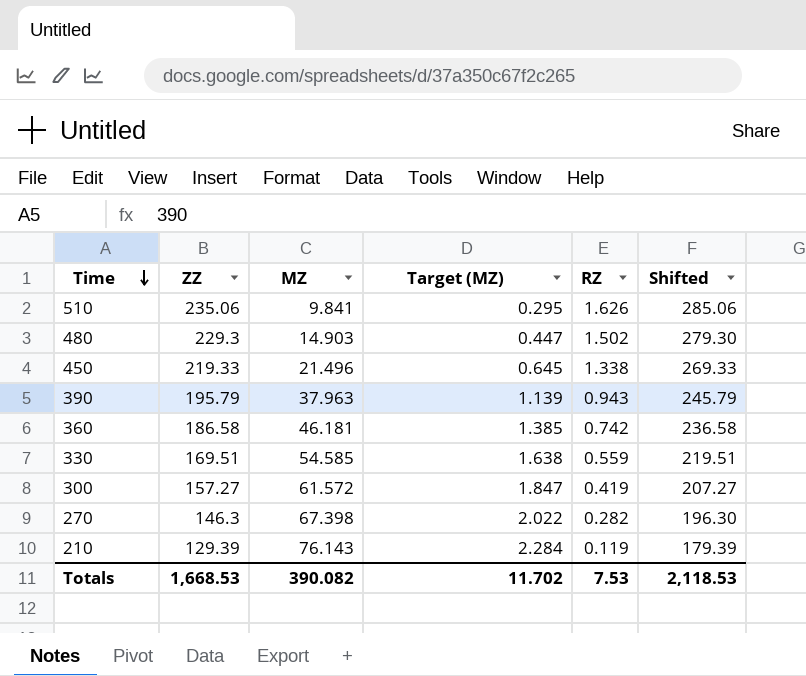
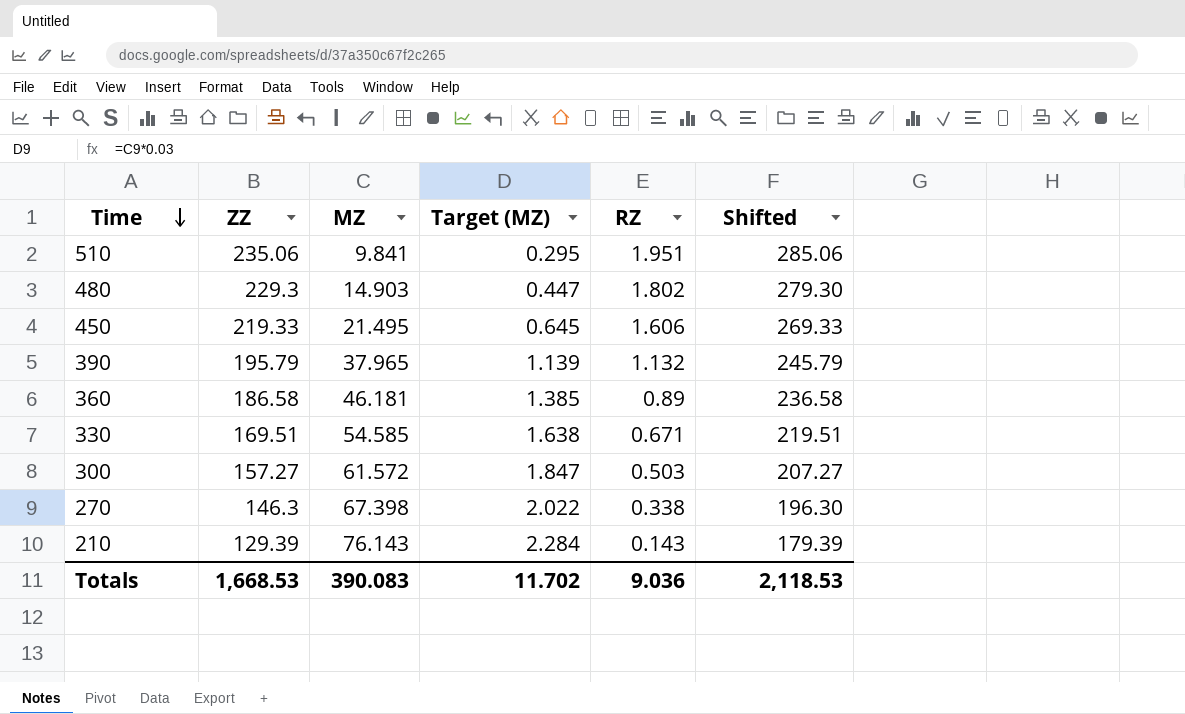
510 | RZ: 1.626 -> 1.951
480 | RZ: 1.502 -> 1.802
450 | MZ: 21.496 -> 21.495
450 | RZ: 1.338 -> 1.606
390 | MZ: 37.963 -> 37.965
390 | RZ: 0.943 -> 1.132
360 | RZ: 0.742 -> 0.89
330 | RZ: 0.559 -> 0.671
300 | RZ: 0.419 -> 0.503
270 | RZ: 0.282 -> 0.338
210 | RZ: 0.119 -> 0.143
Totals | MZ: 390.082 -> 390.083
Totals | RZ: 7.53 -> 9.036

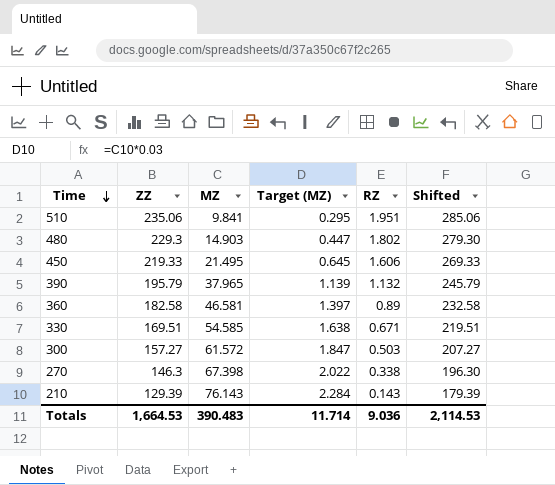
360 | ZZ: 186.58 -> 182.58
360 | MZ: 46.181 -> 46.581
360 | Target (MZ): 1.385 -> 1.397
360 | Shifted: 236.58 -> 232.58
Totals | ZZ: 1,668.53 -> 1,664.53
Totals | MZ: 390.083 -> 390.483
Totals | Target (MZ): 11.702 -> 11.714
Totals | Shifted: 2,118.53 -> 2,114.53

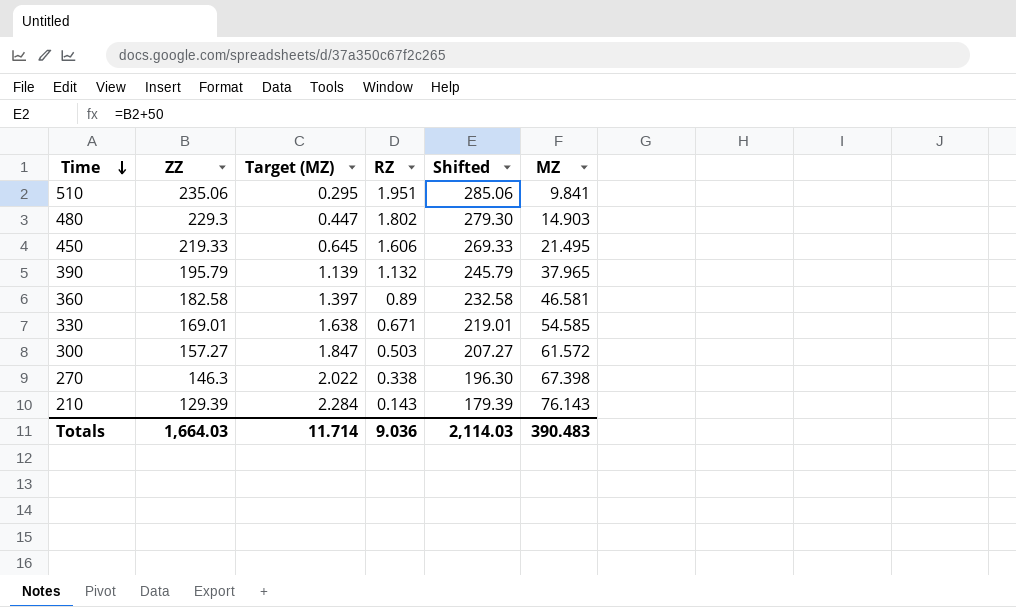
column MZ | position: 3 -> 6
330 | ZZ: 169.51 -> 169.01
330 | Shifted: 219.51 -> 219.01
Totals | ZZ: 1,664.53 -> 1,664.03
Totals | Shifted: 2,114.53 -> 2,114.03

